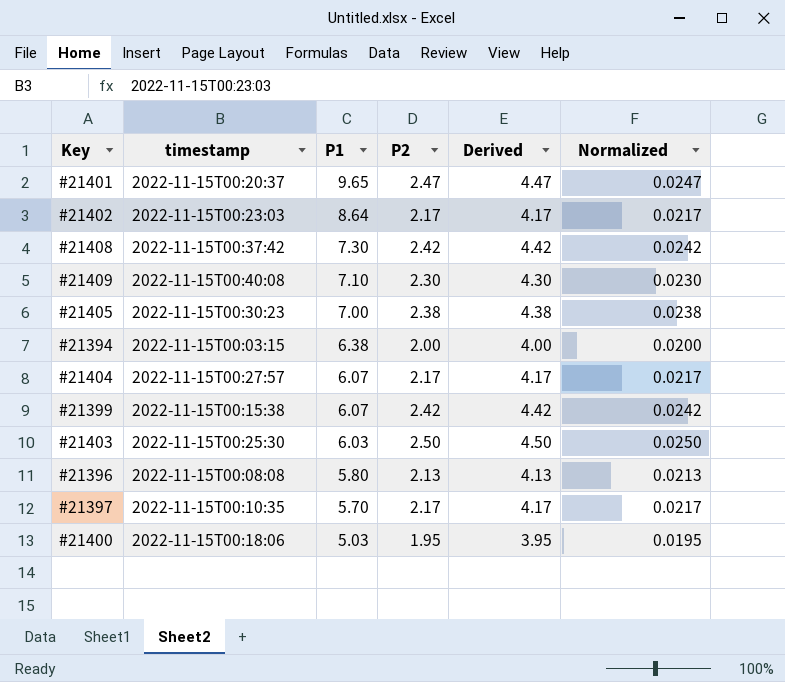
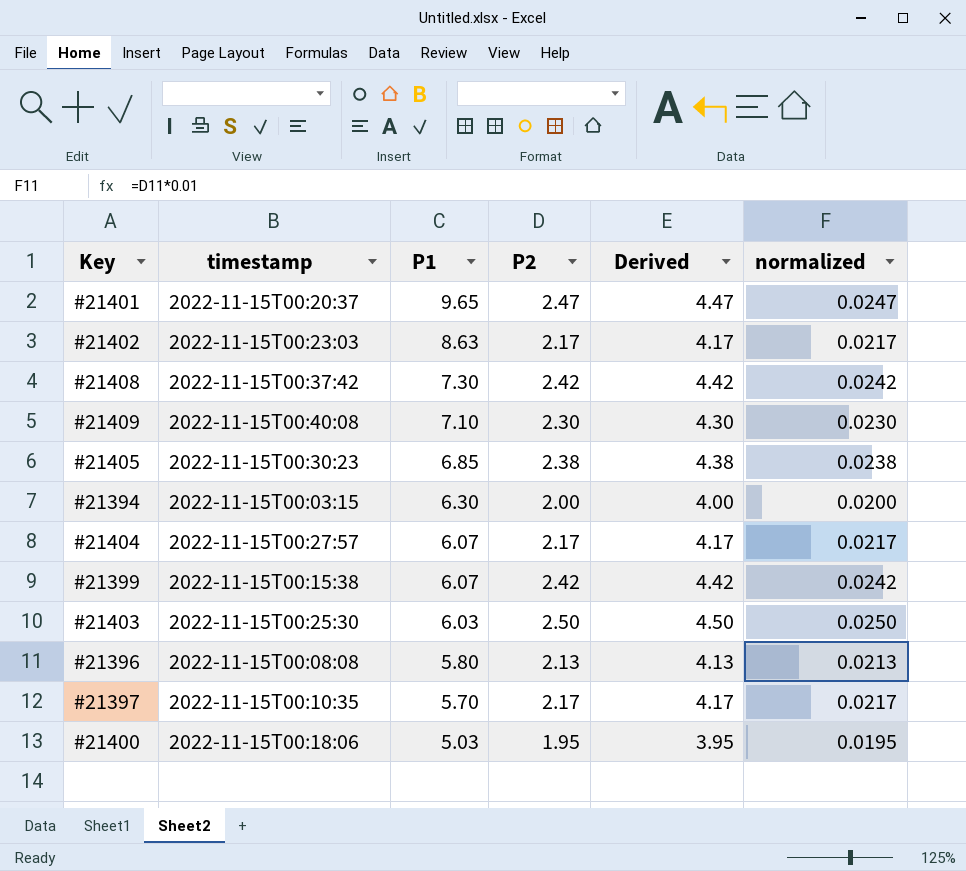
column name: Normalized -> normalized
#21402 | P1: 8.64 -> 8.63
#21405 | P1: 7.00 -> 6.85
#21394 | P1: 6.38 -> 6.30

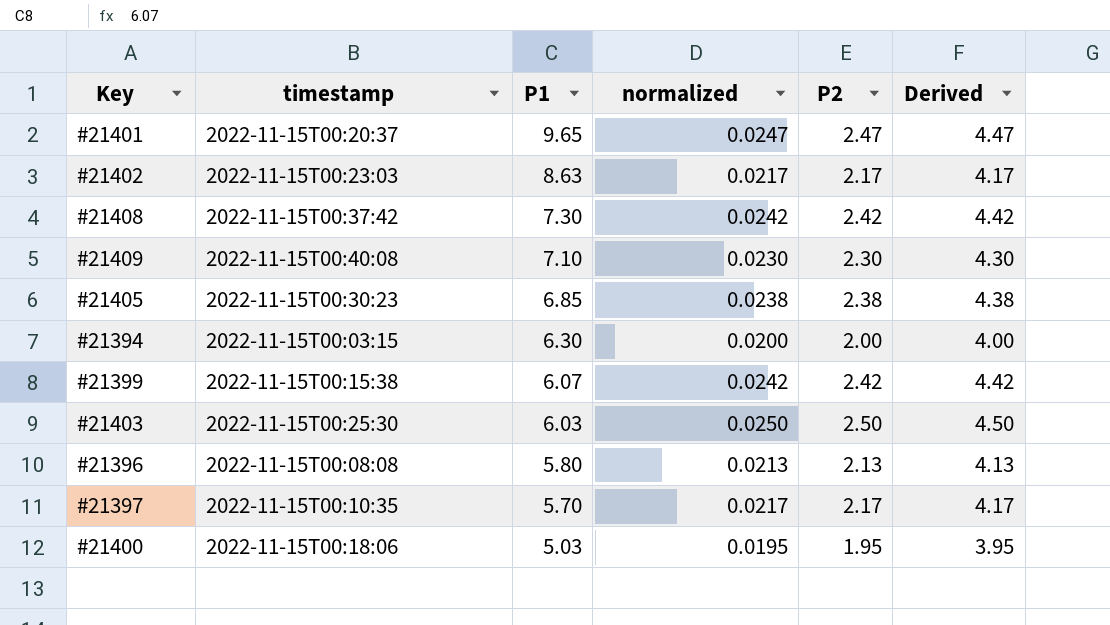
column normalized | position: 6 -> 4
row #21404: 2022-11-15T00:27:57 | 6.07 | 2.17 | 4.17 | 0.0217 -> none

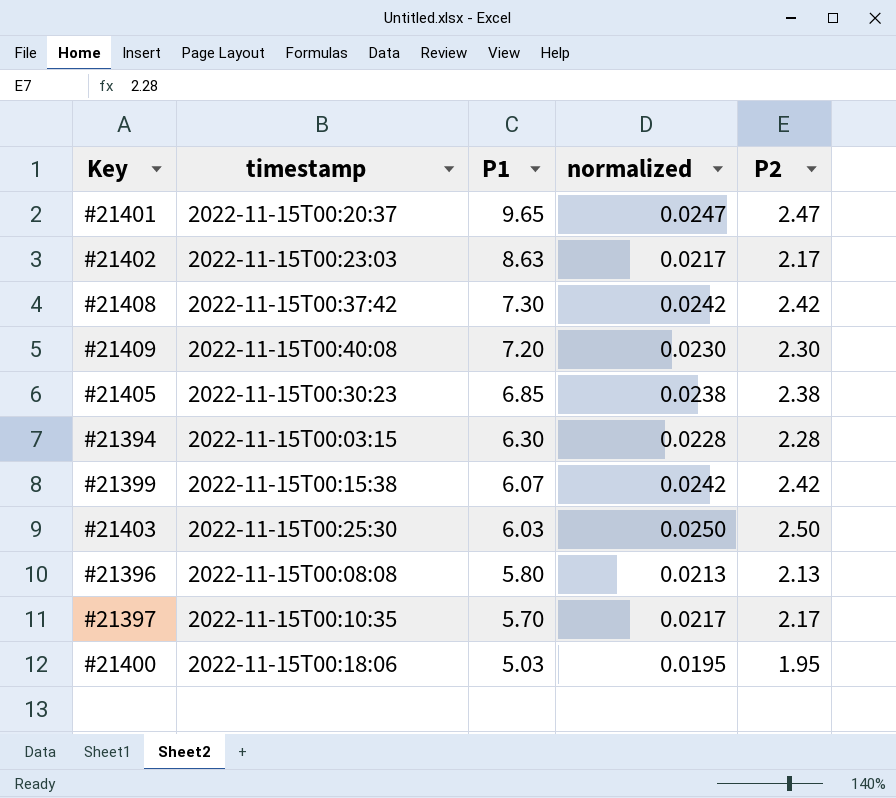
column Derived | formula: [P2] + 2 -> none
#21409 | P1: 7.10 -> 7.20
#21394 | normalized: 0.0200 -> 0.0228
#21394 | P2: 2.00 -> 2.28

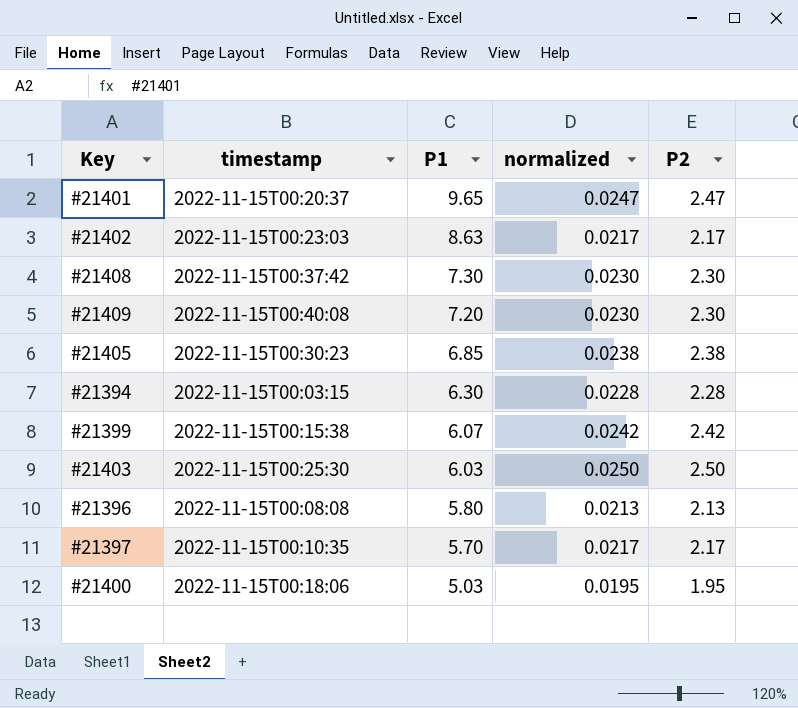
#21408 | normalized: 0.0242 -> 0.0230
#21408 | P2: 2.42 -> 2.30

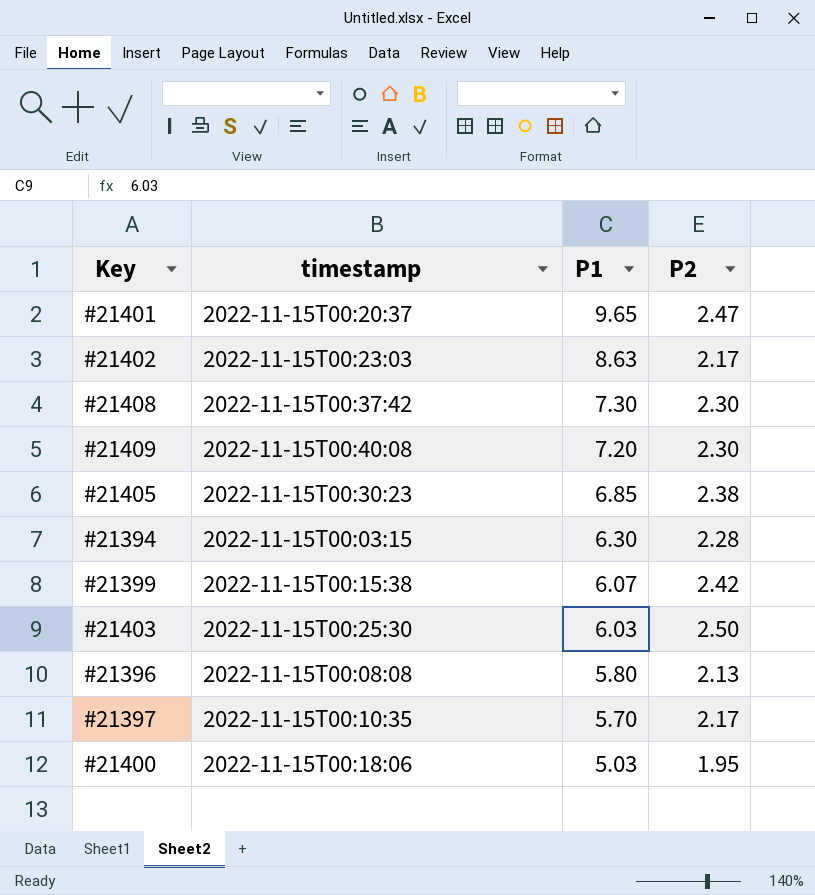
column normalized | formula: [P2] * 0.01 -> none

